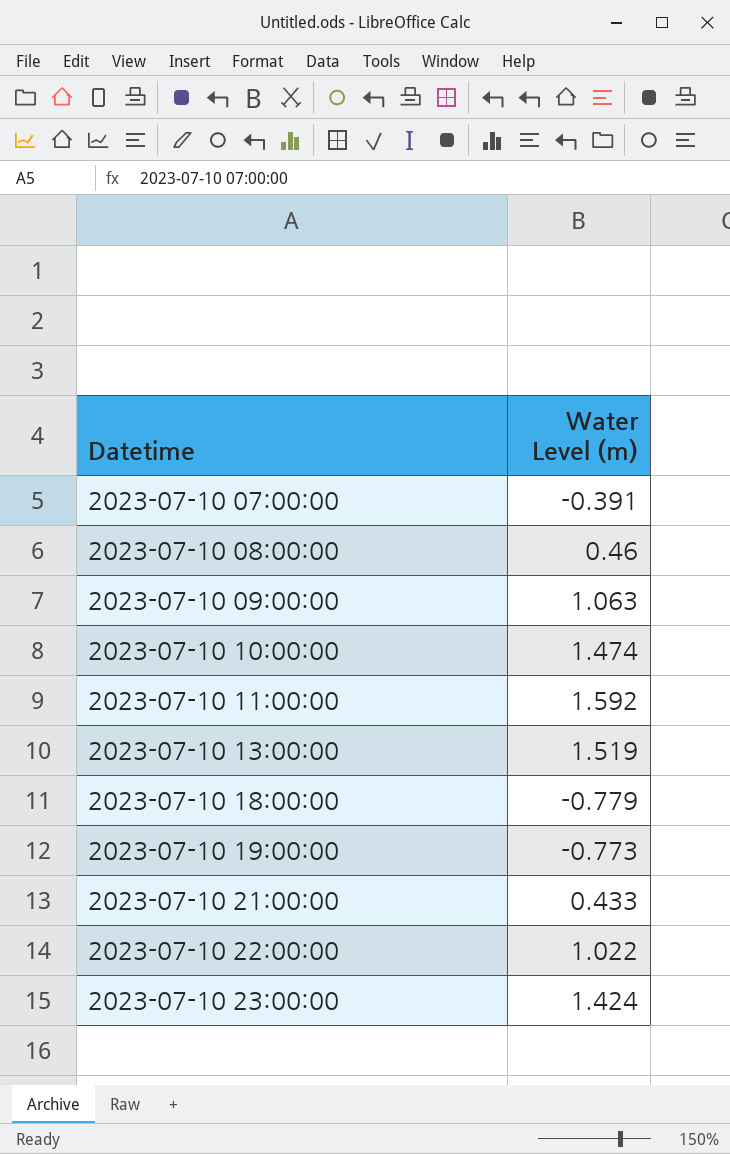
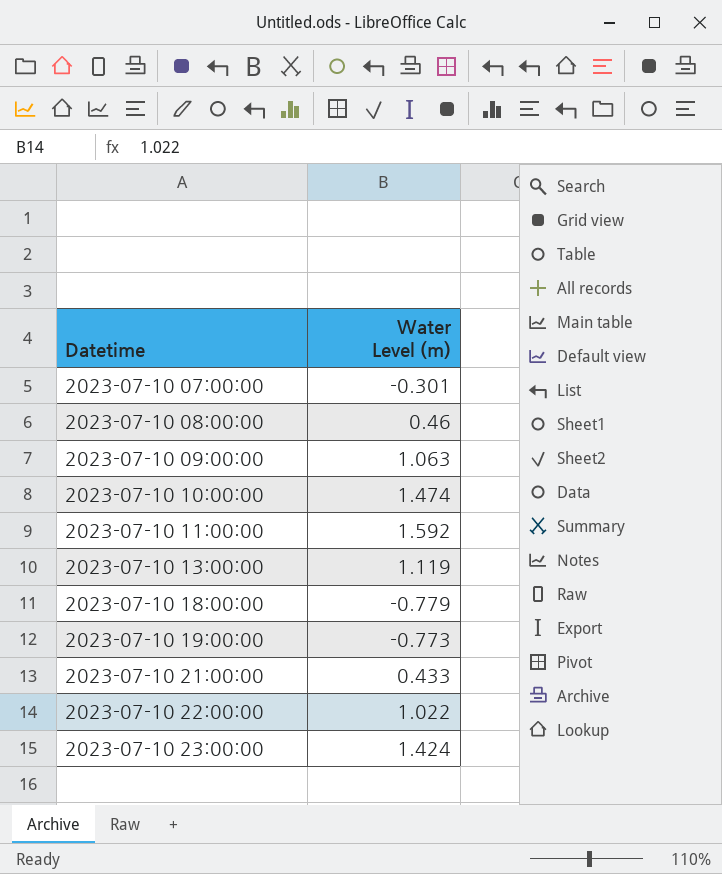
2023-07-10 07:00:00 | Water Level (m): -0.391 -> -0.301
2023-07-10 13:00:00 | Water Level (m): 1.519 -> 1.119

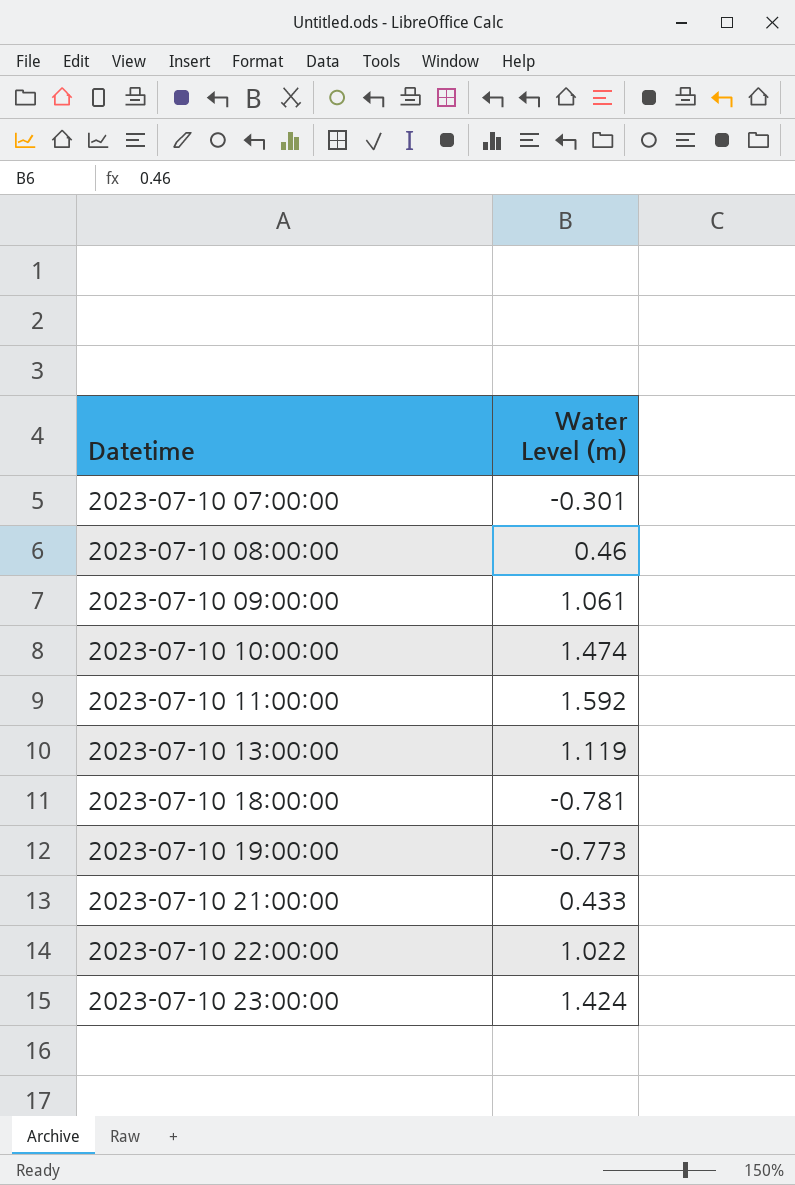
2023-07-10 09:00:00 | Water Level (m): 1.063 -> 1.061
2023-07-10 18:00:00 | Water Level (m): -0.779 -> -0.781

